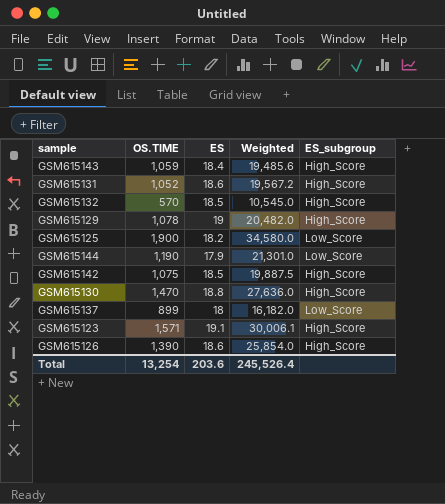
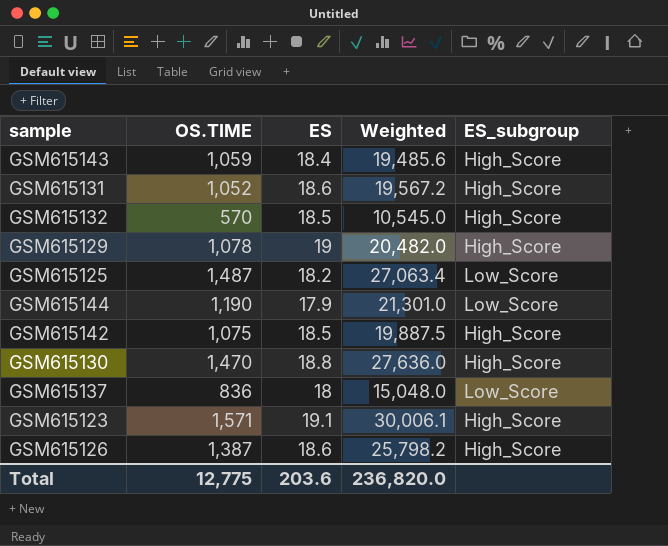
GSM615125 | OS.TIME: 1,900 -> 1,487
GSM615125 | Weighted: 34,580.0 -> 27,063.4
GSM615137 | OS.TIME: 899 -> 836
GSM615137 | Weighted: 16,182.0 -> 15,048.0
GSM615126 | OS.TIME: 1,390 -> 1,387
GSM615126 | Weighted: 25,854.0 -> 25,798.2
Total | OS.TIME: 13,254 -> 12,775
Total | Weighted: 245,526.4 -> 236,820.0

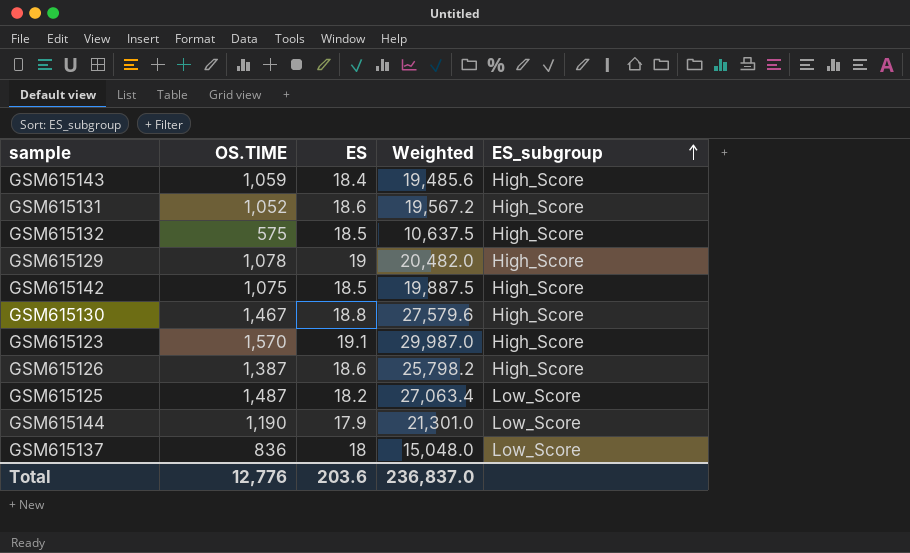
row order: none -> ES_subgroup ascending
GSM615132 | OS.TIME: 570 -> 575
GSM615132 | Weighted: 10,545.0 -> 10,637.5
GSM615130 | OS.TIME: 1,470 -> 1,467
GSM615130 | Weighted: 27,636.0 -> 27,579.6
GSM615123 | OS.TIME: 1,571 -> 1,570
GSM615123 | Weighted: 30,006.1 -> 29,987.0
Total | OS.TIME: 12,775 -> 12,776
Total | Weighted: 236,820.0 -> 236,837.0

